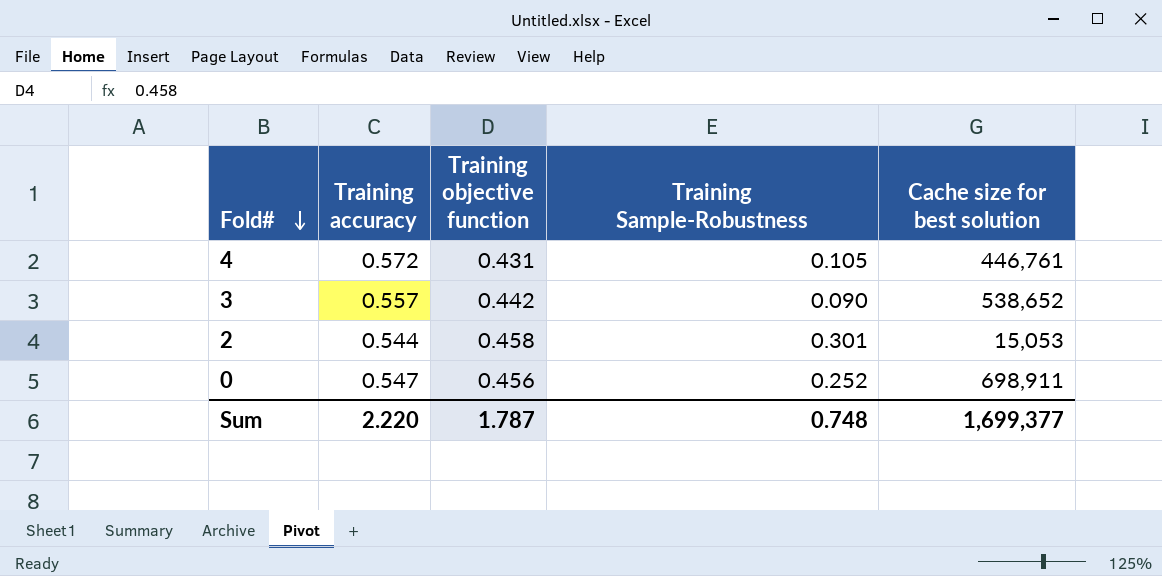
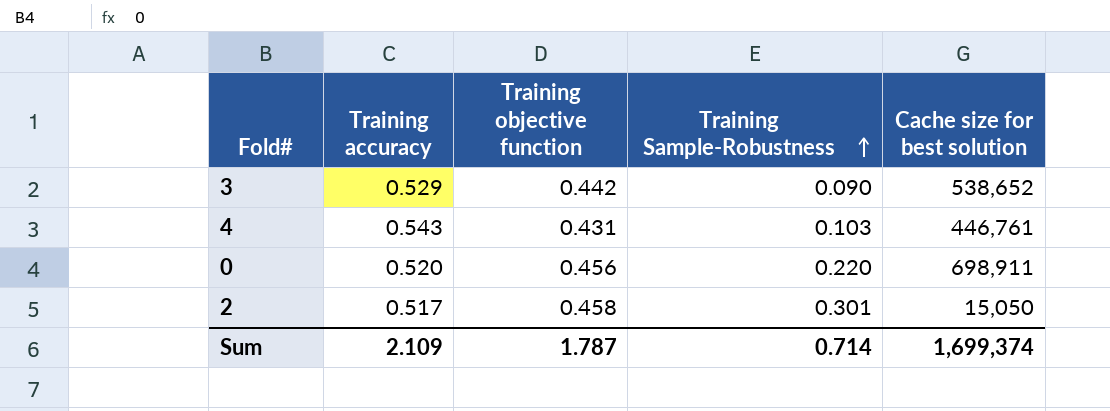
row order: Fold# descending -> Training Sample-Robustness ascending
3 | Training accuracy: 0.557 -> 0.529
4 | Training accuracy: 0.572 -> 0.543
4 | Training Sample-Robustness: 0.105 -> 0.103
0 | Training accuracy: 0.547 -> 0.520
0 | Training Sample-Robustness: 0.252 -> 0.220
2 | Training accuracy: 0.544 -> 0.517
2 | Cache size for best solution: 15,053 -> 15,050
Sum | Training accuracy: 2.220 -> 2.109
Sum | Training Sample-Robustness: 0.748 -> 0.714
Sum | Cache size for best solution: 1,699,377 -> 1,699,374

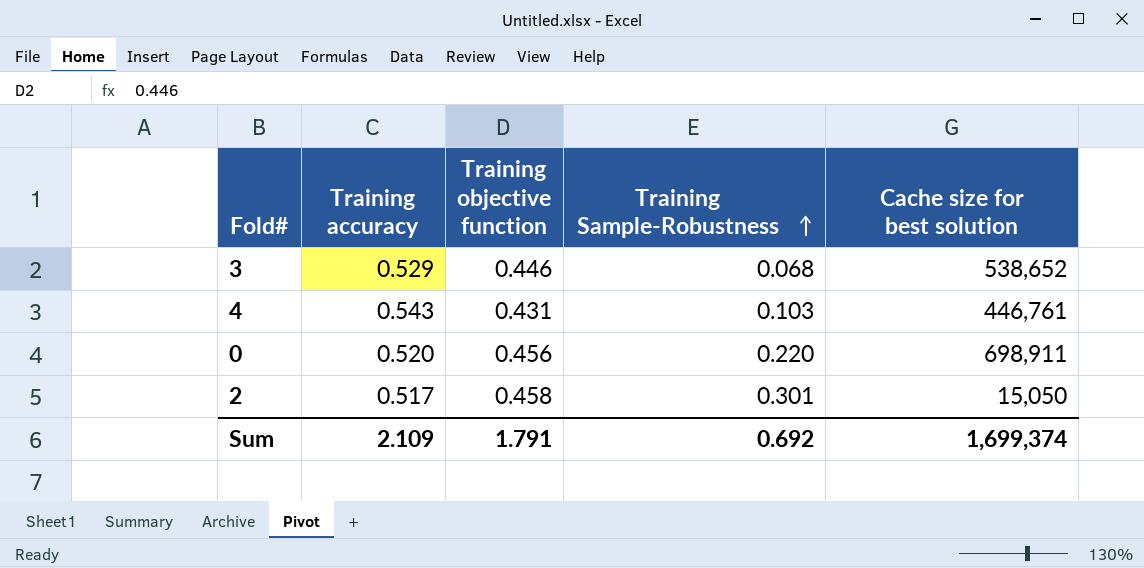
3 | Training objective function: 0.442 -> 0.446
3 | Training Sample-Robustness: 0.090 -> 0.068
Sum | Training objective function: 1.787 -> 1.791
Sum | Training Sample-Robustness: 0.714 -> 0.692

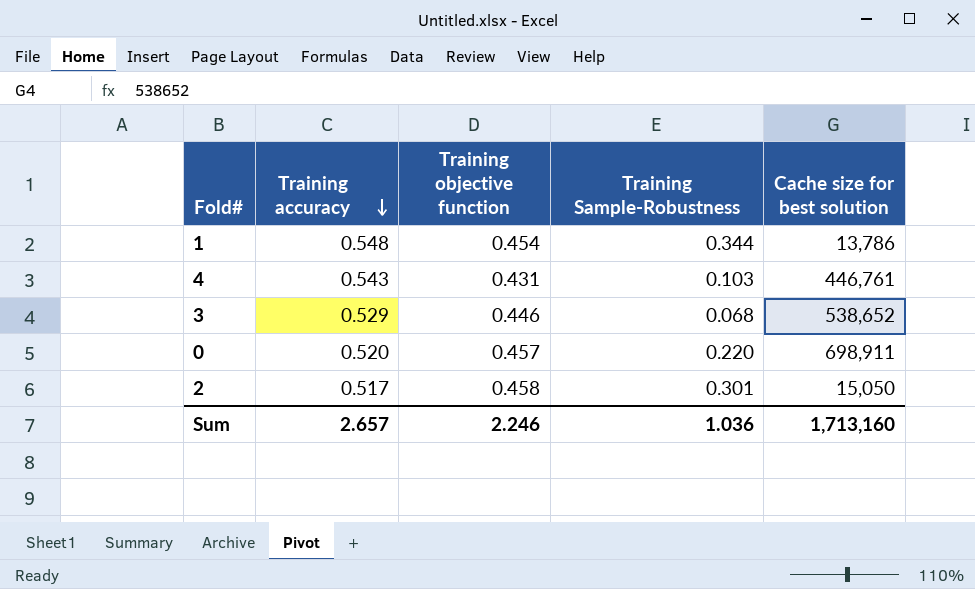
row order: Training Sample-Robustness ascending -> Training accuracy descending
row 1: none -> 0.548 | 0.454 | 0.344 | 13,786
0 | Training objective function: 0.456 -> 0.457
Sum | Training accuracy: 2.109 -> 2.657
Sum | Training objective function: 1.791 -> 2.246
Sum | Training Sample-Robustness: 0.692 -> 1.036
Sum | Cache size for best solution: 1,699,374 -> 1,713,160

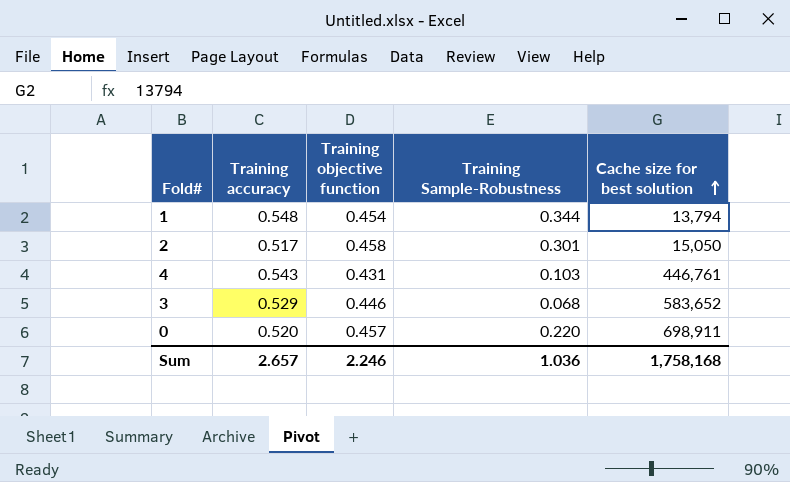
row order: Training accuracy descending -> Cache size for best solution ascending
1 | Cache size for best solution: 13,786 -> 13,794
3 | Cache size for best solution: 538,652 -> 583,652
Sum | Cache size for best solution: 1,713,160 -> 1,758,168

